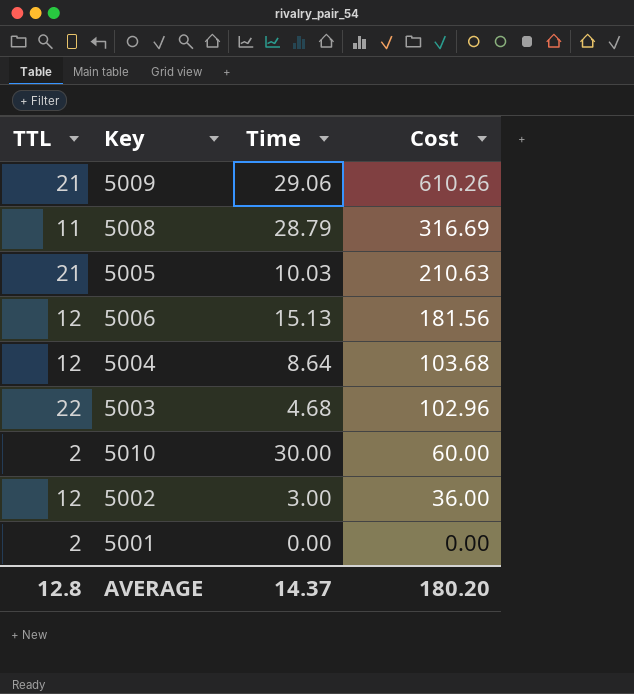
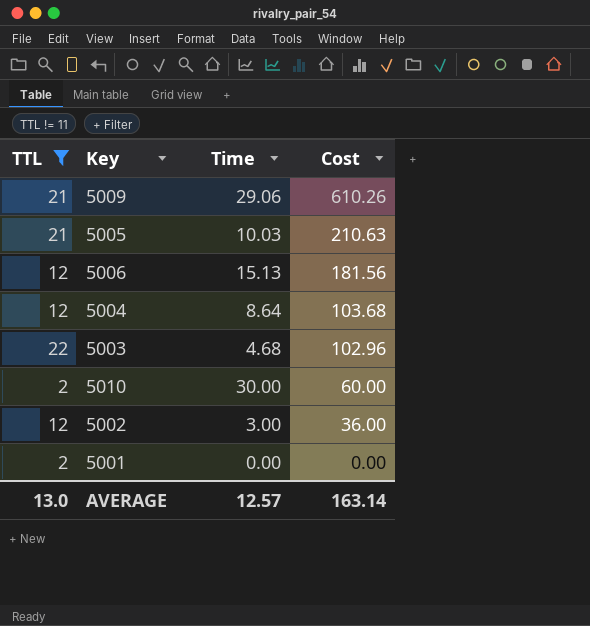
filter: none -> TTL != 11
AVERAGE | TTL: 12.8 -> 13.0
AVERAGE | Time: 14.37 -> 12.57
AVERAGE | Cost: 180.20 -> 163.14

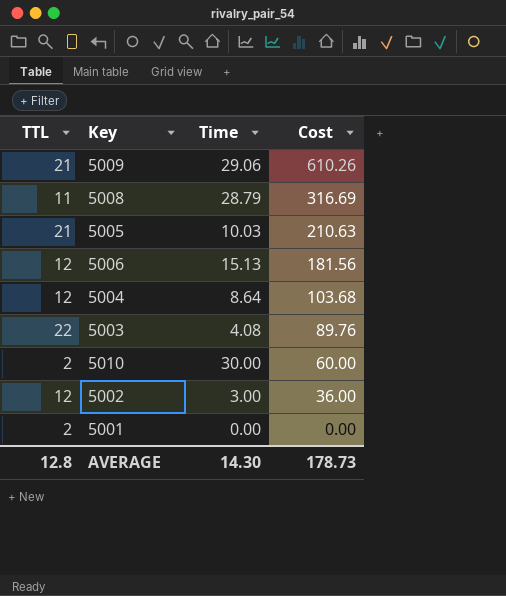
filter: TTL != 11 -> none
5003 | Time: 4.68 -> 4.08
5003 | Cost: 102.96 -> 89.76
AVERAGE | TTL: 13.0 -> 12.8
AVERAGE | Time: 12.57 -> 14.30
AVERAGE | Cost: 163.14 -> 178.73

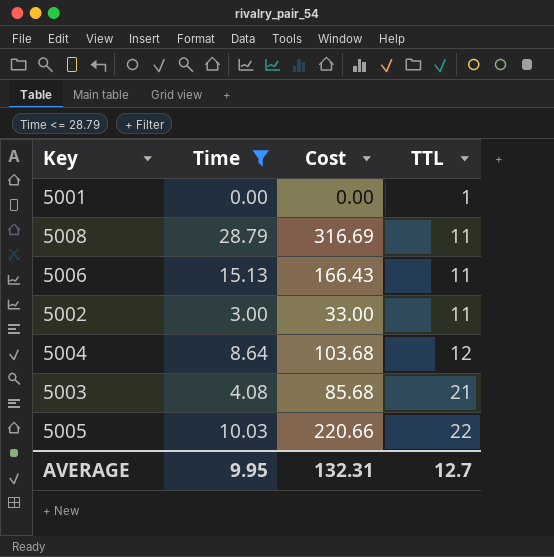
filter: none -> Time <= 28.79
row order: Cost descending -> TTL ascending
column TTL | position: 1 -> 4
5001 | TTL: 2 -> 1
5006 | Cost: 181.56 -> 166.43
5006 | TTL: 12 -> 11
5002 | Cost: 36.00 -> 33.00
5002 | TTL: 12 -> 11
5003 | Cost: 89.76 -> 85.68
5003 | TTL: 22 -> 21
5005 | Cost: 210.63 -> 220.66
5005 | TTL: 21 -> 22
AVERAGE | Time: 14.30 -> 9.95
AVERAGE | Cost: 178.73 -> 132.31
AVERAGE | TTL: 12.8 -> 12.7

